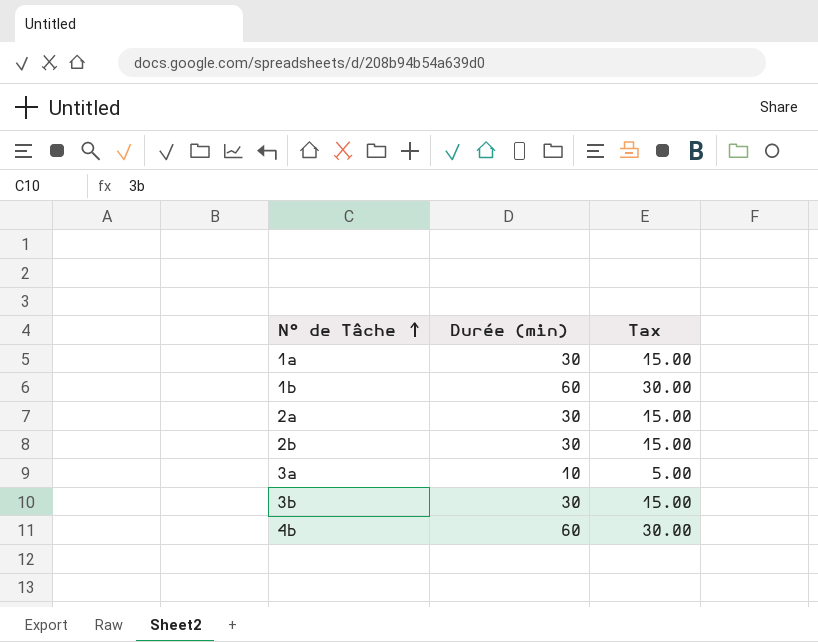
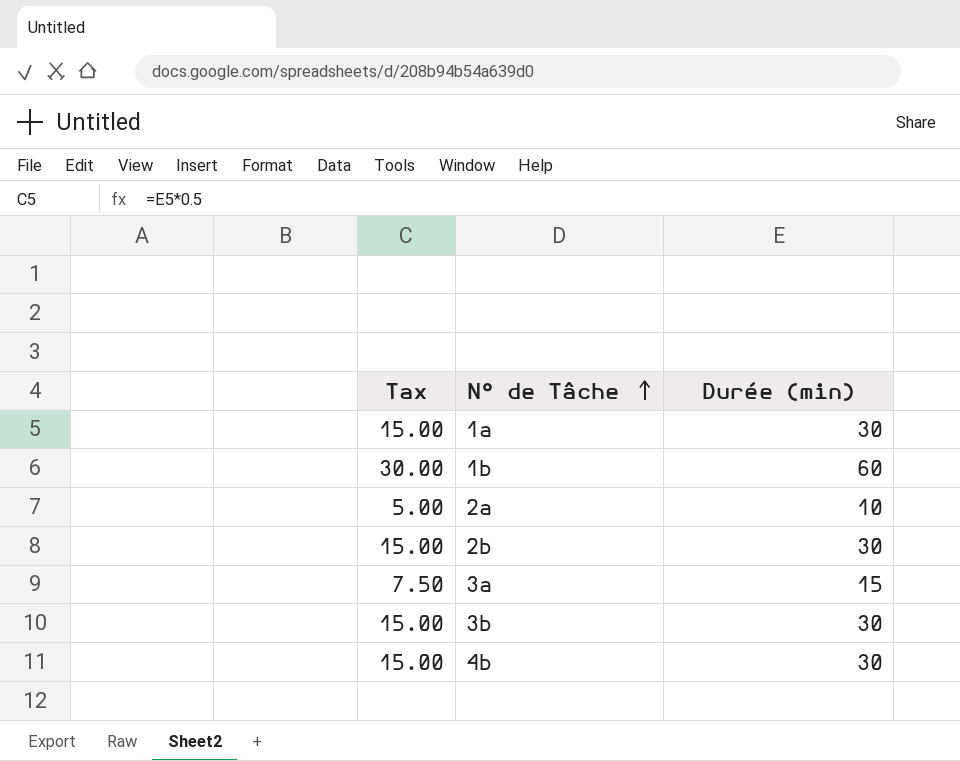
column Tax | position: 3 -> 1
2a | Tax: 15.00 -> 5.00
2a | Durée (min): 30 -> 10
3a | Tax: 5.00 -> 7.50
3a | Durée (min): 10 -> 15
4b | Tax: 30.00 -> 15.00
4b | Durée (min): 60 -> 30

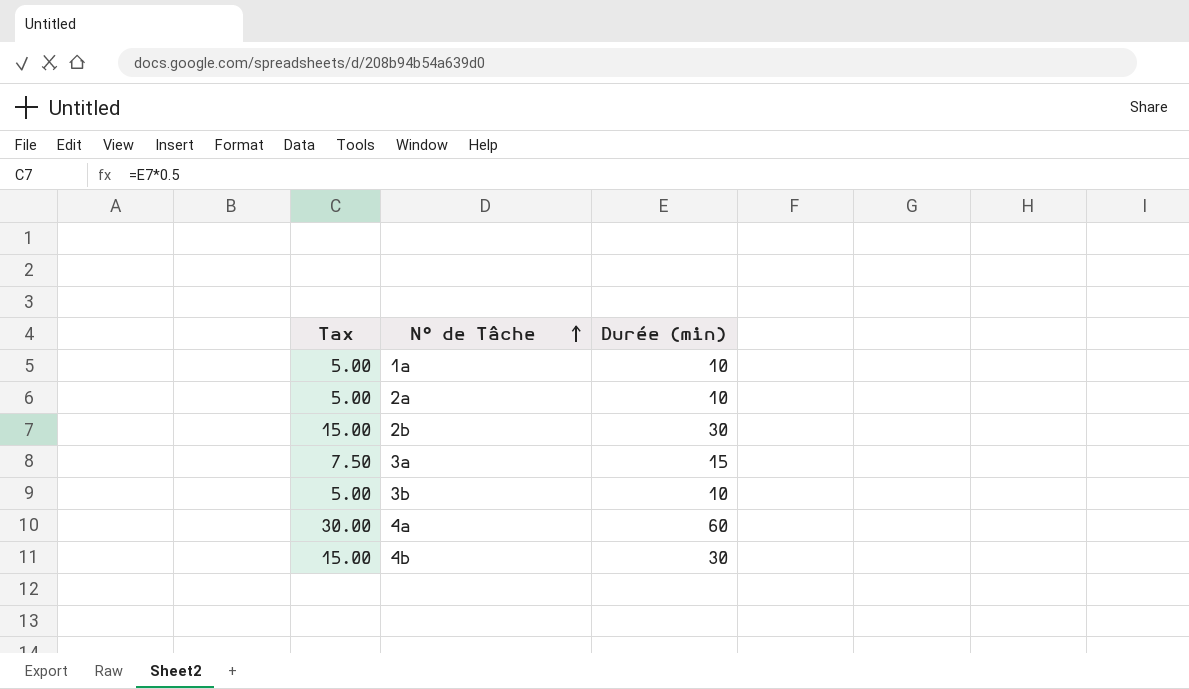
row 1b: 30.00 | 60 -> none
1a | Tax: 15.00 -> 5.00
1a | Durée (min): 30 -> 10
3b | Tax: 15.00 -> 5.00
3b | Durée (min): 30 -> 10
row 4a: none -> 30.00 | 60

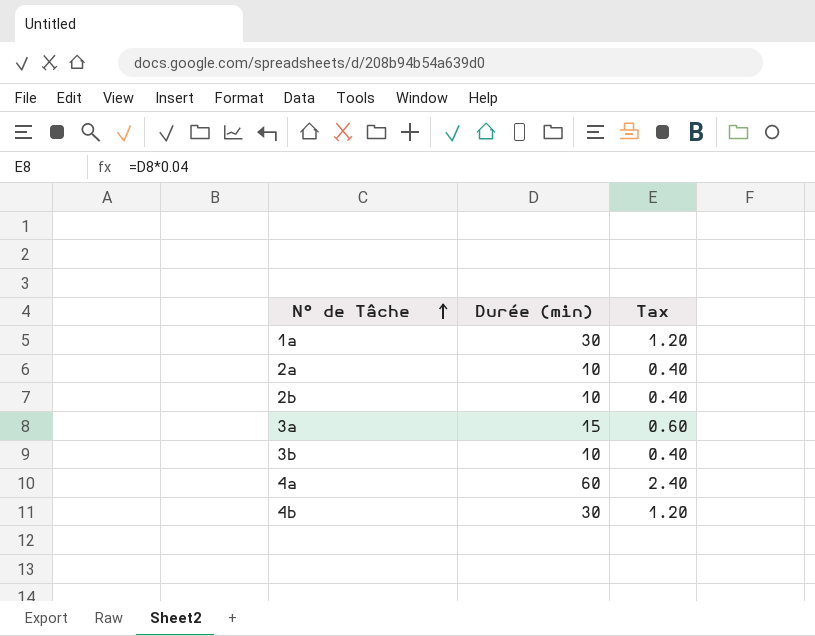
column Tax | formula: [Durée (min)] * 0.5 -> [Durée (min)] * 0.04
column Tax | position: 1 -> 3
1a | Durée (min): 10 -> 30
2b | Durée (min): 30 -> 10

